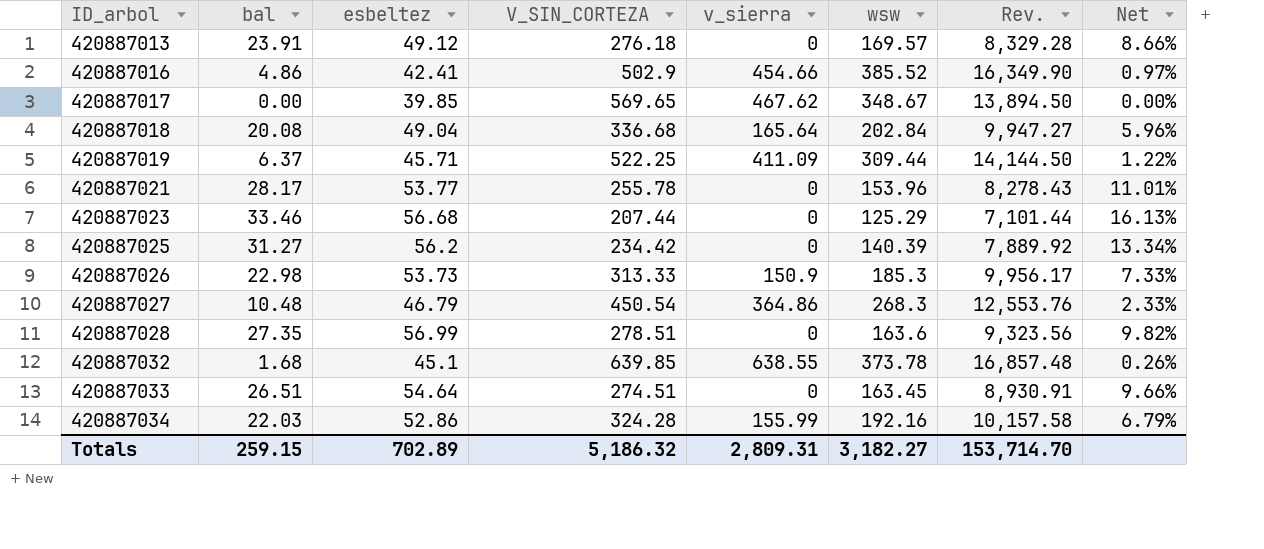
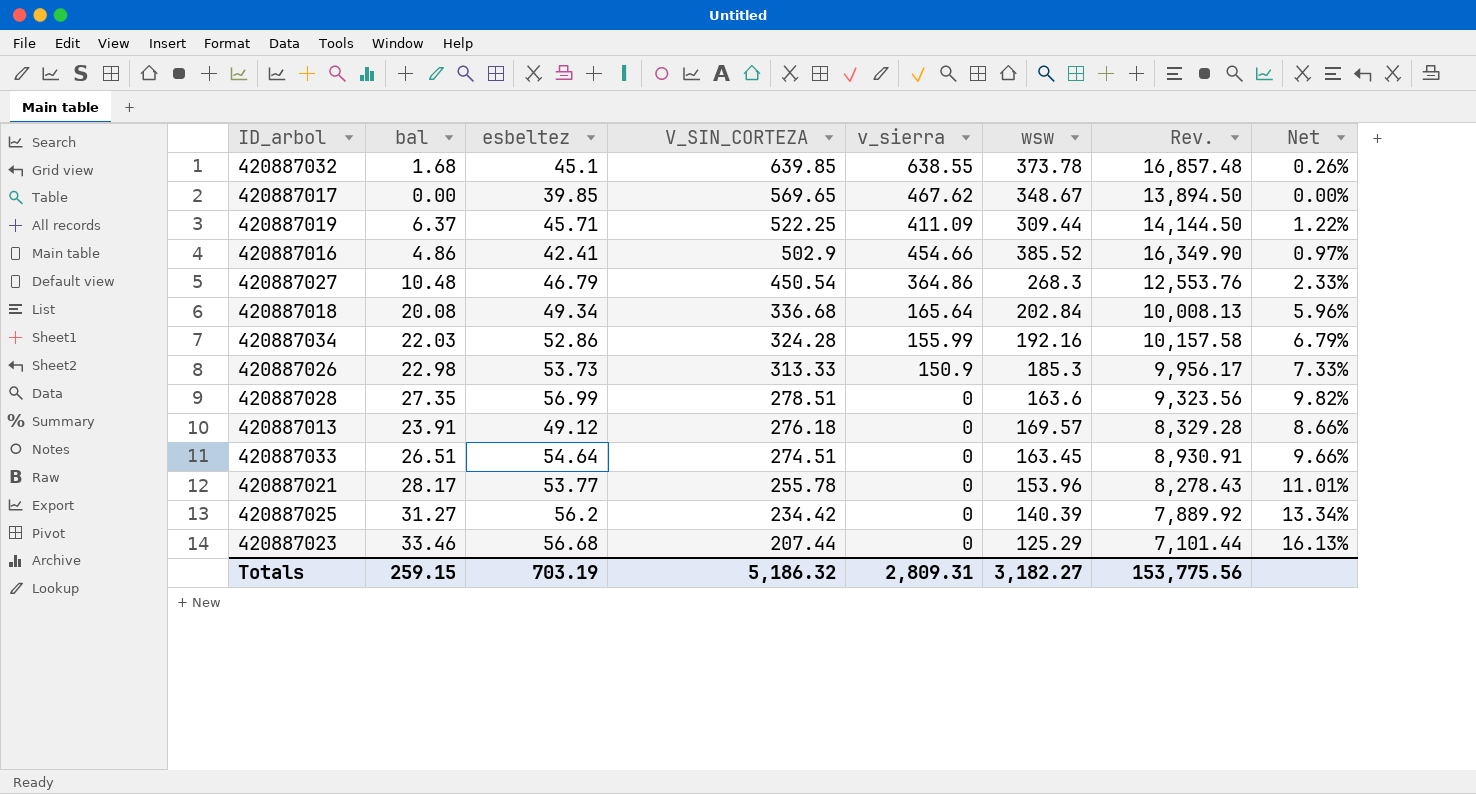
row order: ID_arbol ascending -> V_SIN_CORTEZA descending
420887018 | esbeltez: 49.04 -> 49.34
420887018 | Rev.: 9,947.27 -> 10,008.13
Totals | esbeltez: 702.89 -> 703.19
Totals | Rev.: 153,714.70 -> 153,775.56

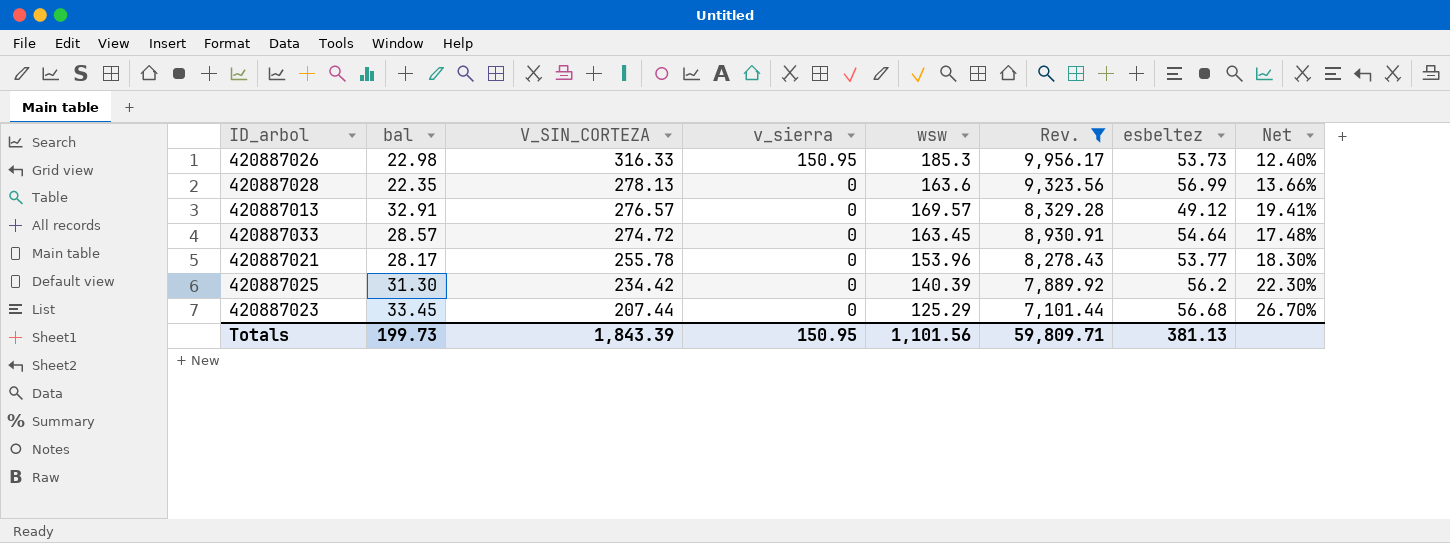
filter: none -> Rev. <= 9,956.17
column esbeltez | position: 3 -> 7
column Net | formula: [bal] / [V_SIN_CORTEZA] -> [bal] / [wsw]
420887026 | V_SIN_CORTEZA: 313.33 -> 316.33
420887026 | v_sierra: 150.9 -> 150.95
420887028 | bal: 27.35 -> 22.35
420887028 | V_SIN_CORTEZA: 278.51 -> 278.13
420887013 | bal: 23.91 -> 32.91
420887013 | V_SIN_CORTEZA: 276.18 -> 276.57
420887033 | bal: 26.51 -> 28.57
420887033 | V_SIN_CORTEZA: 274.51 -> 274.72
420887025 | bal: 31.27 -> 31.30
420887023 | bal: 33.46 -> 33.45
Totals | bal: 259.15 -> 199.73
Totals | V_SIN_CORTEZA: 5,186.32 -> 1,843.39
Totals | v_sierra: 2,809.31 -> 150.95
Totals | wsw: 3,182.27 -> 1,101.56
Totals | Rev.: 153,775.56 -> 59,809.71
Totals | esbeltez: 703.19 -> 381.13

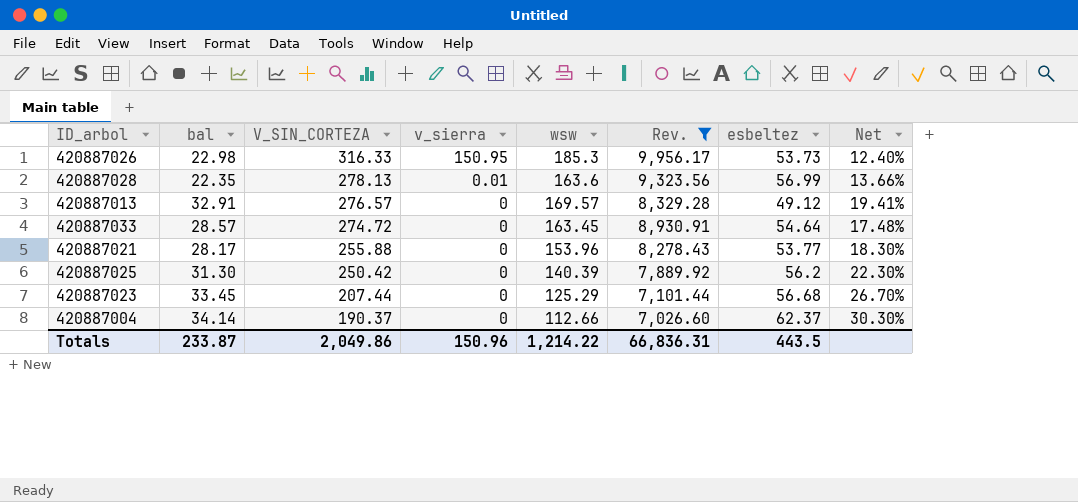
420887028 | v_sierra: 0 -> 0.01
420887021 | V_SIN_CORTEZA: 255.78 -> 255.88
420887025 | V_SIN_CORTEZA: 234.42 -> 250.42
row 420887004: none -> 34.14 | 190.37 | 0 | 112.66 | 7,026.60 | 62.37 | 30.30%
Totals | bal: 199.73 -> 233.87
Totals | V_SIN_CORTEZA: 1,843.39 -> 2,049.86
Totals | v_sierra: 150.95 -> 150.96
Totals | wsw: 1,101.56 -> 1,214.22
Totals | Rev.: 59,809.71 -> 66,836.31
Totals | esbeltez: 381.13 -> 443.5

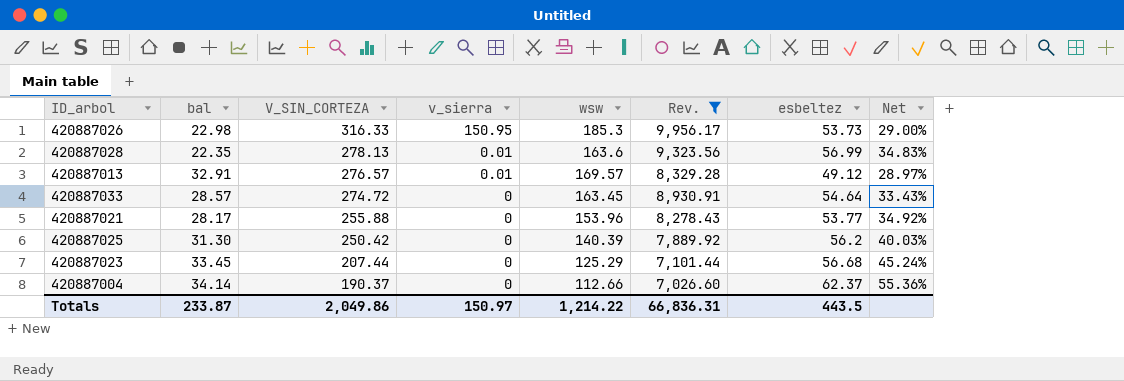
column Net | formula: [bal] / [wsw] -> [esbeltez] / [wsw]
420887013 | v_sierra: 0 -> 0.01
Totals | v_sierra: 150.96 -> 150.97

